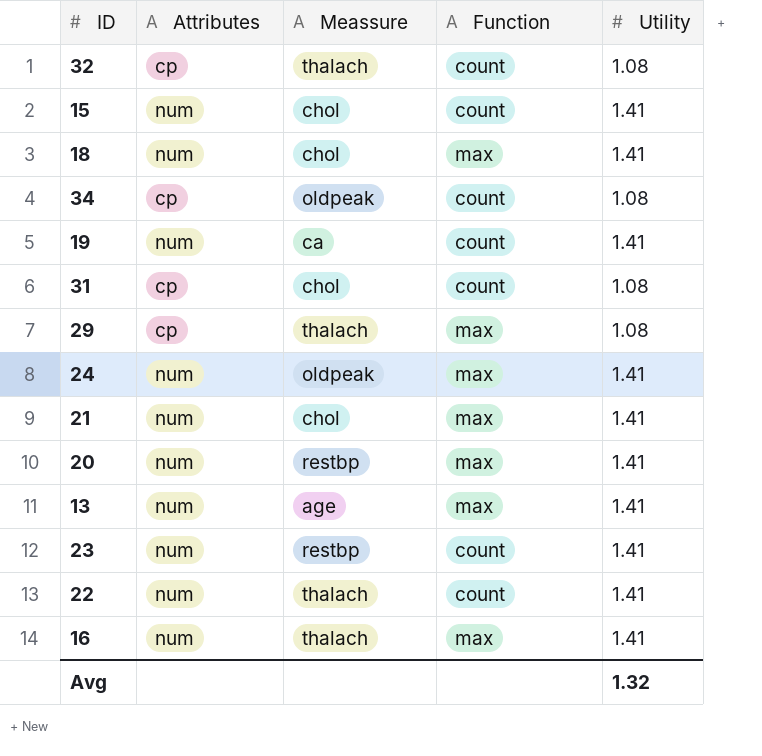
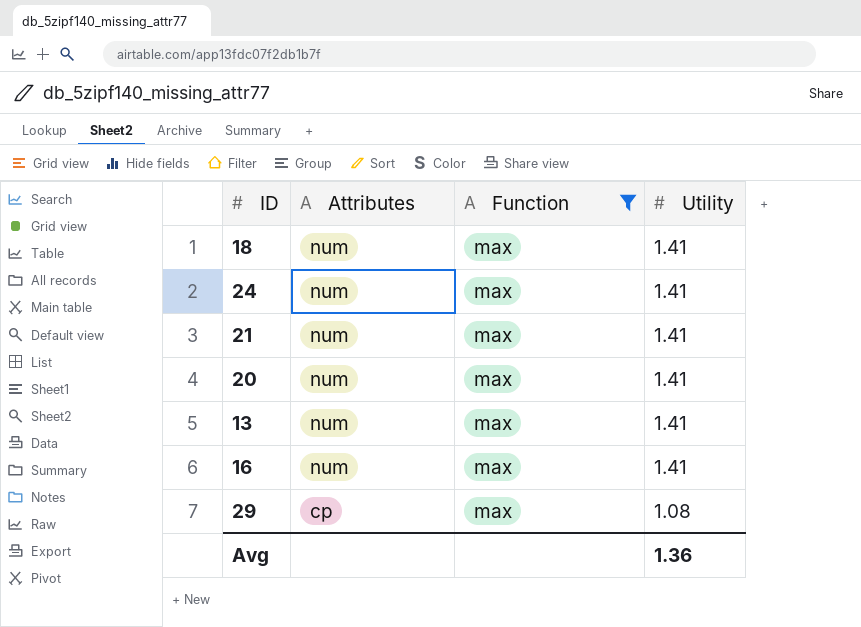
filter: none -> Function = max
row order: none -> Attributes descending
column Meassure | position: 3 -> none
Avg | Utility: 1.32 -> 1.36

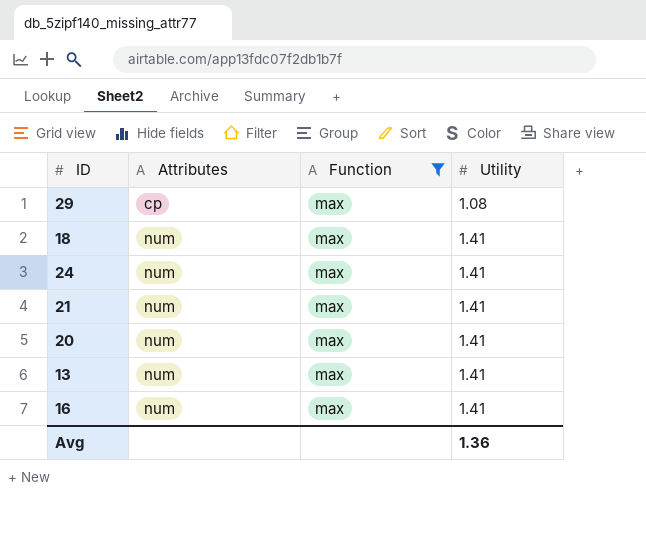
row order: Attributes descending -> Attributes ascending

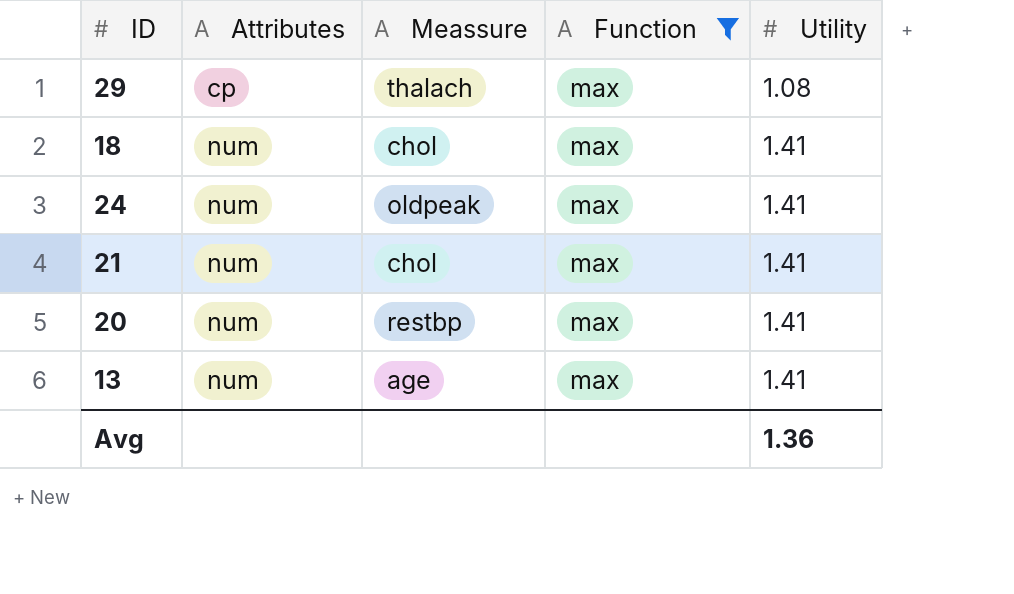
column Meassure | position: none -> 3
row 16: num | max | 1.41 -> none

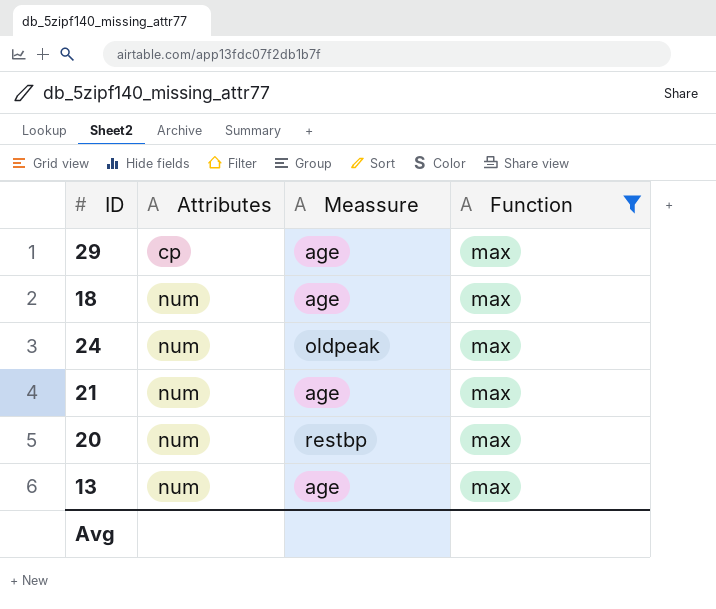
column Utility | position: 5 -> none
29 | Meassure: thalach -> age
18 | Meassure: chol -> age
21 | Meassure: chol -> age

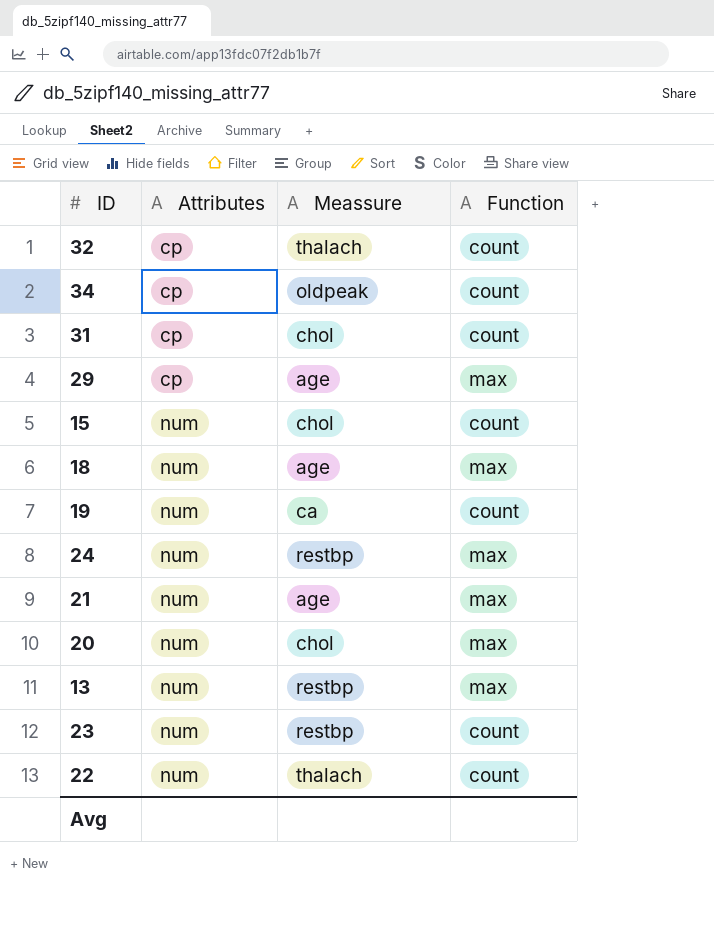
filter: Function = max -> none
24 | Meassure: oldpeak -> restbp
20 | Meassure: restbp -> chol
13 | Meassure: age -> restbp

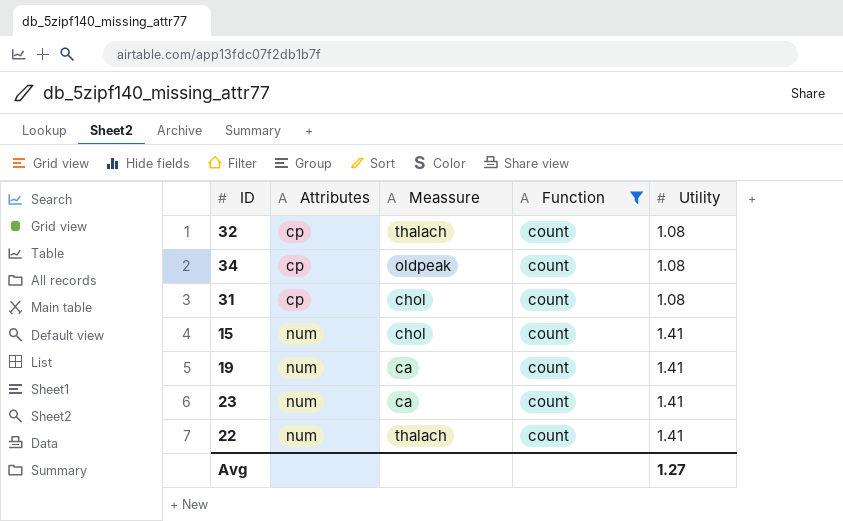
filter: none -> Function = count
column Utility | position: none -> 5
23 | Meassure: restbp -> ca

